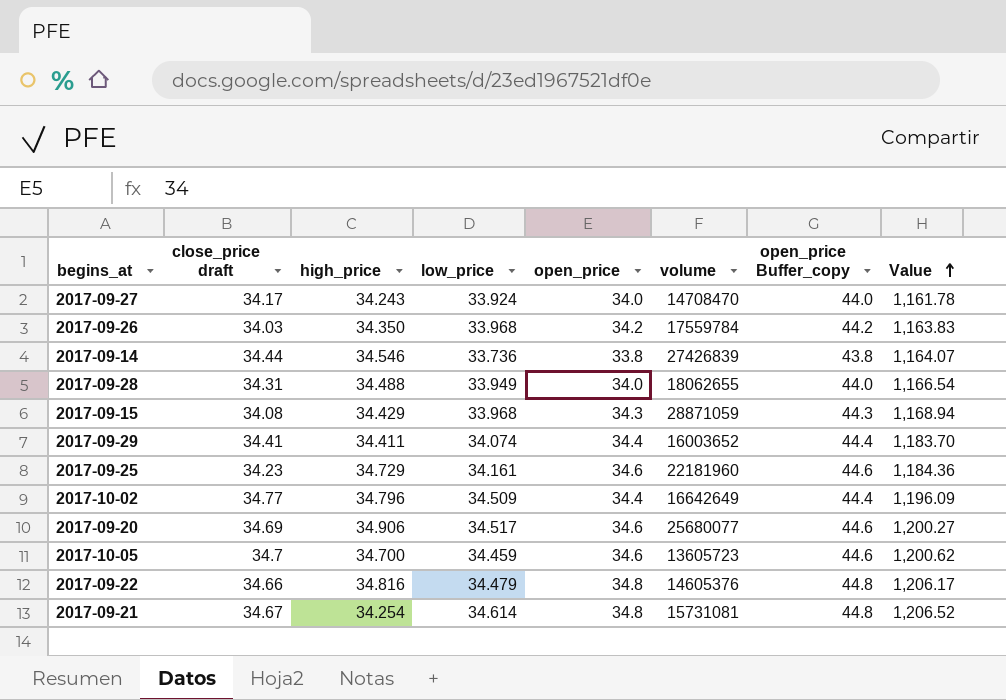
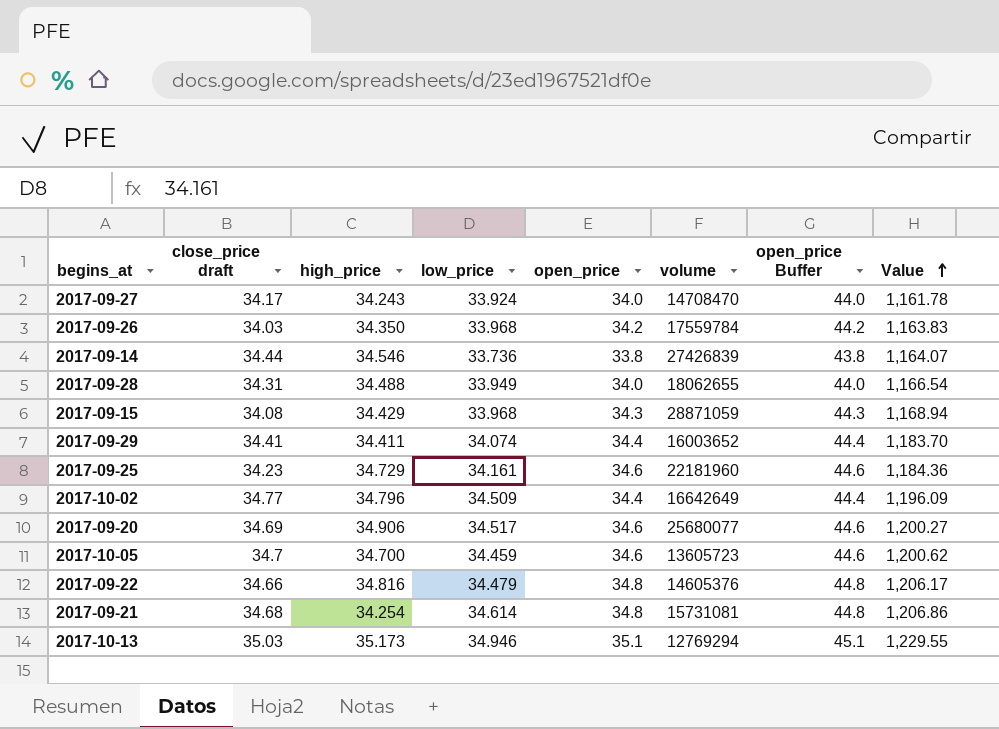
column name: open_price Buffer_copy -> open_price Buffer
2017-09-21 | close_price draft: 34.67 -> 34.68
2017-09-21 | Value: 1,206.52 -> 1,206.86
row 2017-10-13: none -> 35.03 | 35.173 | 34.946 | 35.1 | 12769294 | 45.1 | 1,229.55

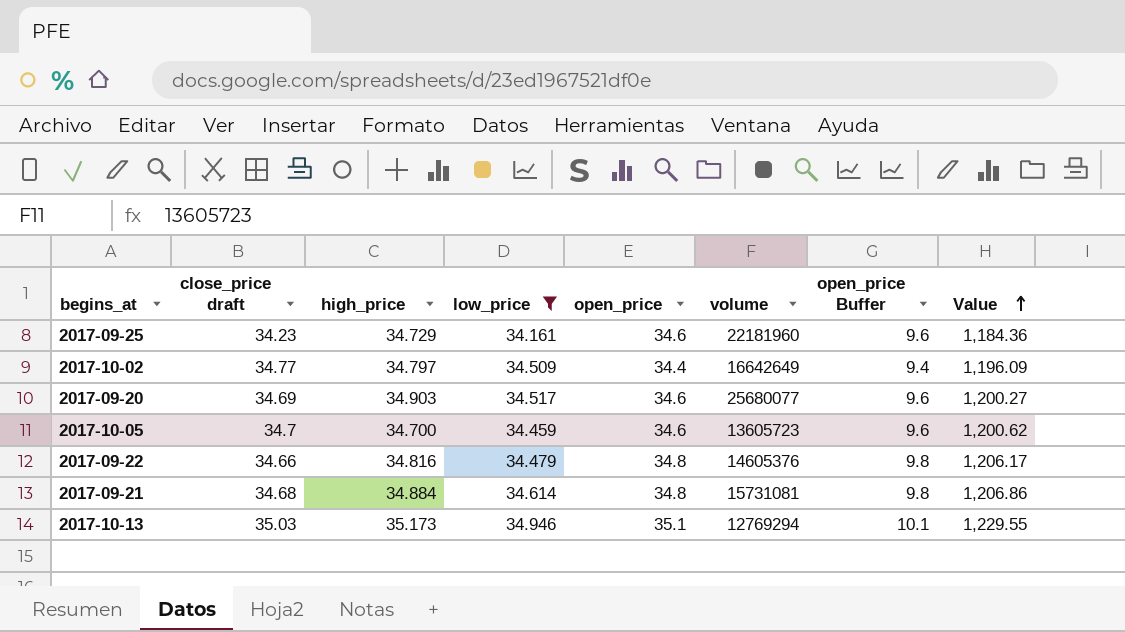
filter: none -> low_price >= 34.161
column open_price Buffer | formula: [open_price] + 10 -> [open_price] - 25
2017-10-02 | high_price: 34.796 -> 34.797
2017-09-20 | high_price: 34.906 -> 34.903
2017-09-21 | high_price: 34.254 -> 34.884

